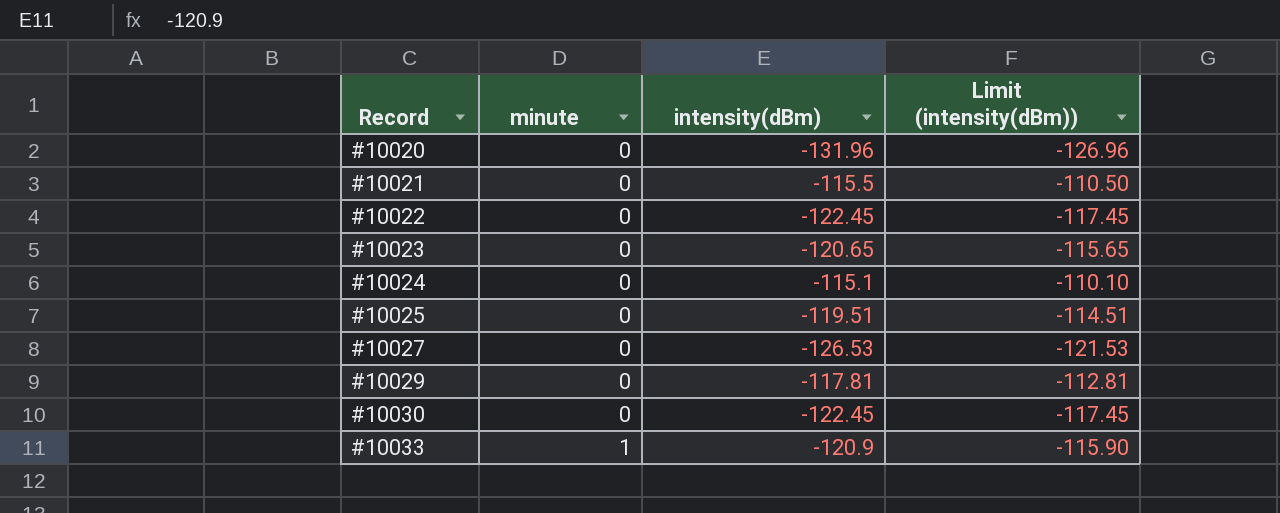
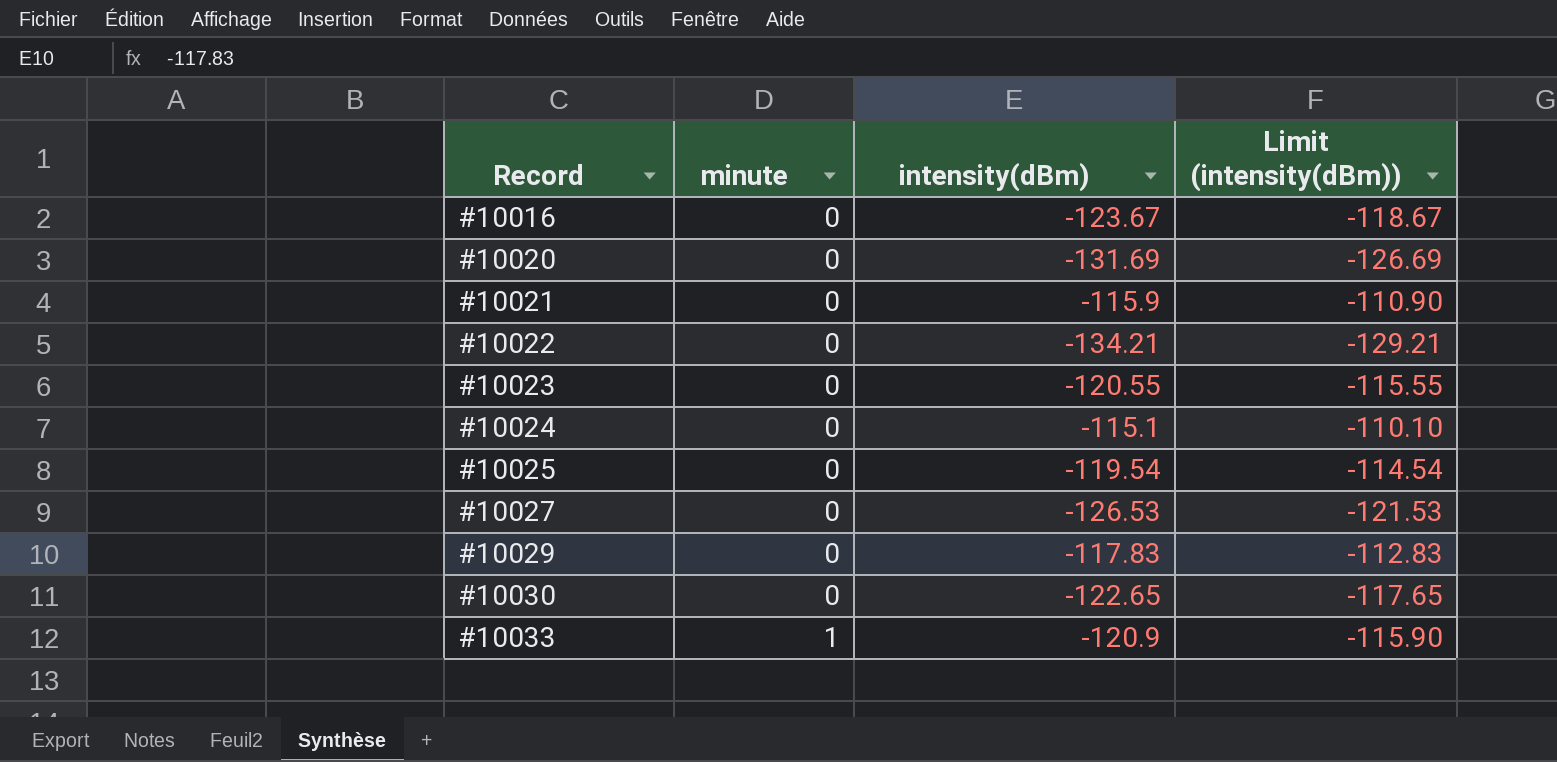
row #10016: none -> 0 | -123.67 | -118.67
#10020 | intensity(dBm): -131.96 -> -131.69
#10020 | Limit (intensity(dBm)): -126.96 -> -126.69
#10021 | intensity(dBm): -115.5 -> -115.9
#10021 | Limit (intensity(dBm)): -110.50 -> -110.90
#10022 | intensity(dBm): -122.45 -> -134.21
#10022 | Limit (intensity(dBm)): -117.45 -> -129.21
#10023 | intensity(dBm): -120.65 -> -120.55
#10023 | Limit (intensity(dBm)): -115.65 -> -115.55
#10025 | intensity(dBm): -119.51 -> -119.54
#10025 | Limit (intensity(dBm)): -114.51 -> -114.54
#10029 | intensity(dBm): -117.81 -> -117.83
#10029 | Limit (intensity(dBm)): -112.81 -> -112.83
#10030 | intensity(dBm): -122.45 -> -122.65
#10030 | Limit (intensity(dBm)): -117.45 -> -117.65

